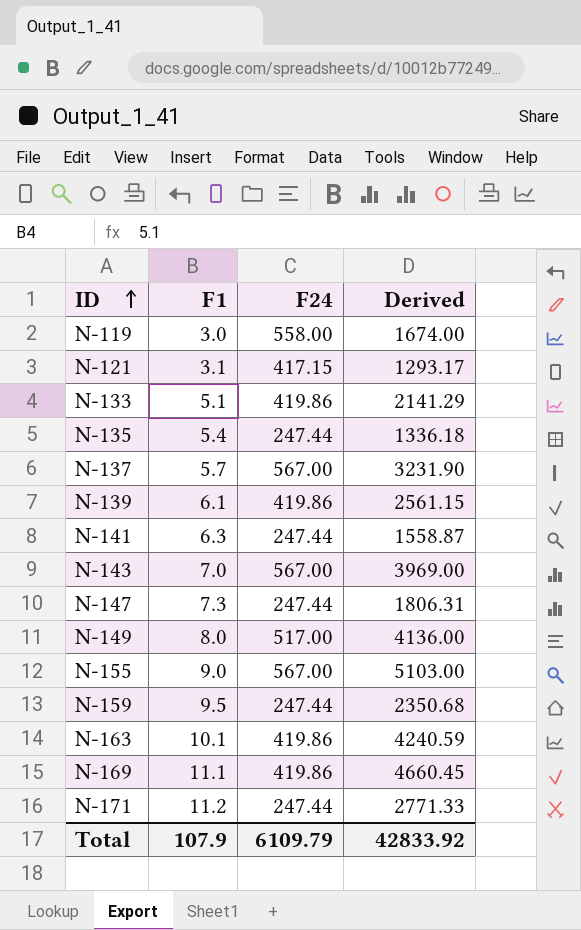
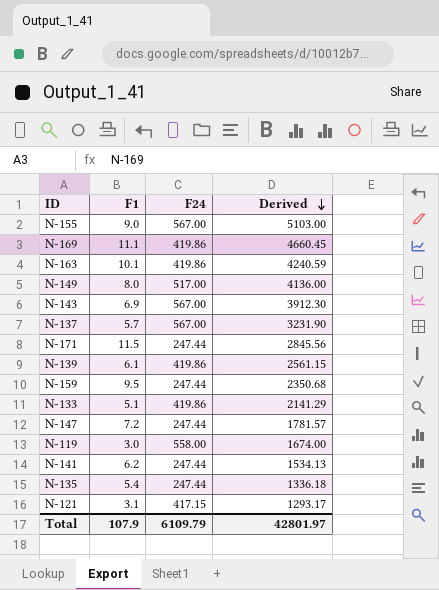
row order: ID ascending -> Derived descending
N-143 | F1: 7.0 -> 6.9
N-143 | Derived: 3969.00 -> 3912.30
N-171 | F1: 11.2 -> 11.5
N-171 | Derived: 2771.33 -> 2845.56
N-147 | F1: 7.3 -> 7.2
N-147 | Derived: 1806.31 -> 1781.57
N-141 | F1: 6.3 -> 6.2
N-141 | Derived: 1558.87 -> 1534.13
Total | Derived: 42833.92 -> 42801.97

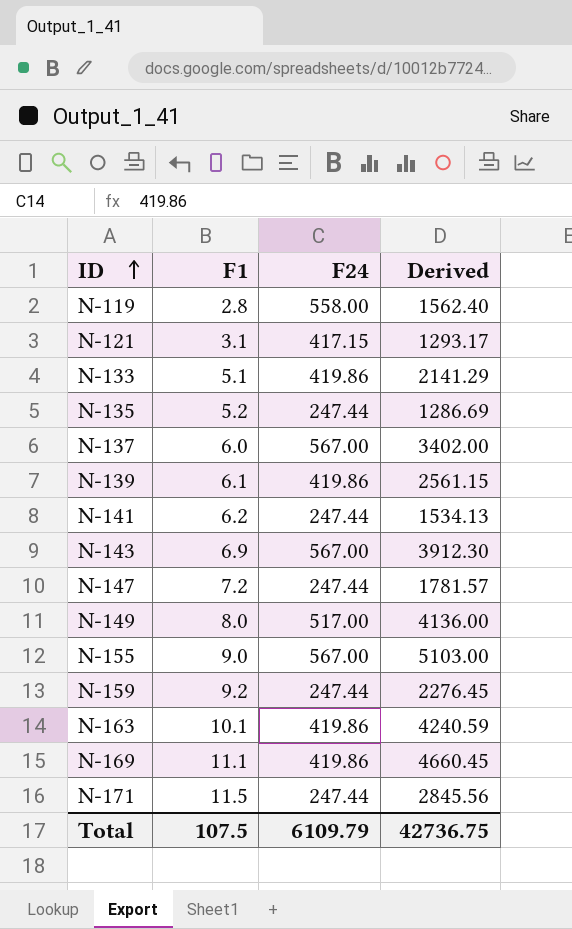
row order: Derived descending -> ID ascending
N-119 | F1: 3.0 -> 2.8
N-119 | Derived: 1674.00 -> 1562.40
N-135 | F1: 5.4 -> 5.2
N-135 | Derived: 1336.18 -> 1286.69
N-137 | F1: 5.7 -> 6.0
N-137 | Derived: 3231.90 -> 3402.00
N-159 | F1: 9.5 -> 9.2
N-159 | Derived: 2350.68 -> 2276.45
Total | F1: 107.9 -> 107.5
Total | Derived: 42801.97 -> 42736.75

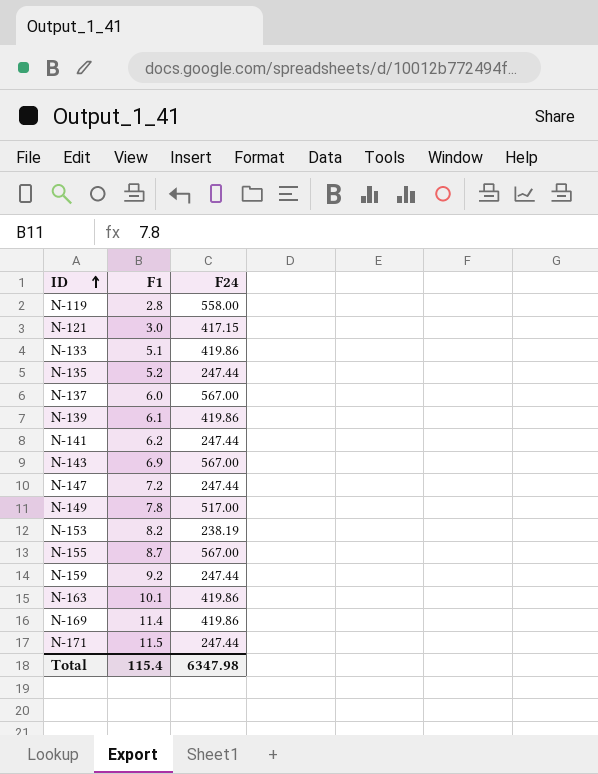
column Derived | formula: [F1] * [F24] -> none
N-121 | F1: 3.1 -> 3.0
N-149 | F1: 8.0 -> 7.8
row N-153: none -> 8.2 | 238.19
N-155 | F1: 9.0 -> 8.7
N-169 | F1: 11.1 -> 11.4
Total | F1: 107.5 -> 115.4
Total | F24: 6109.79 -> 6347.98

